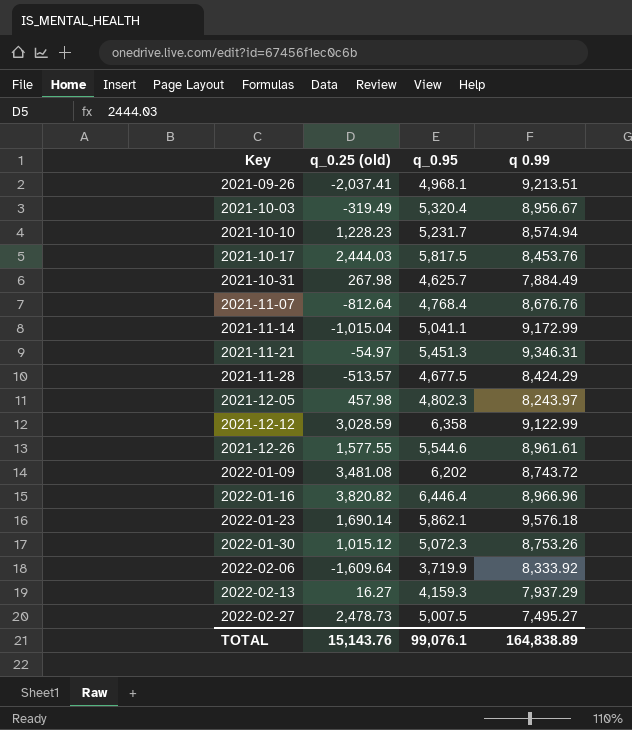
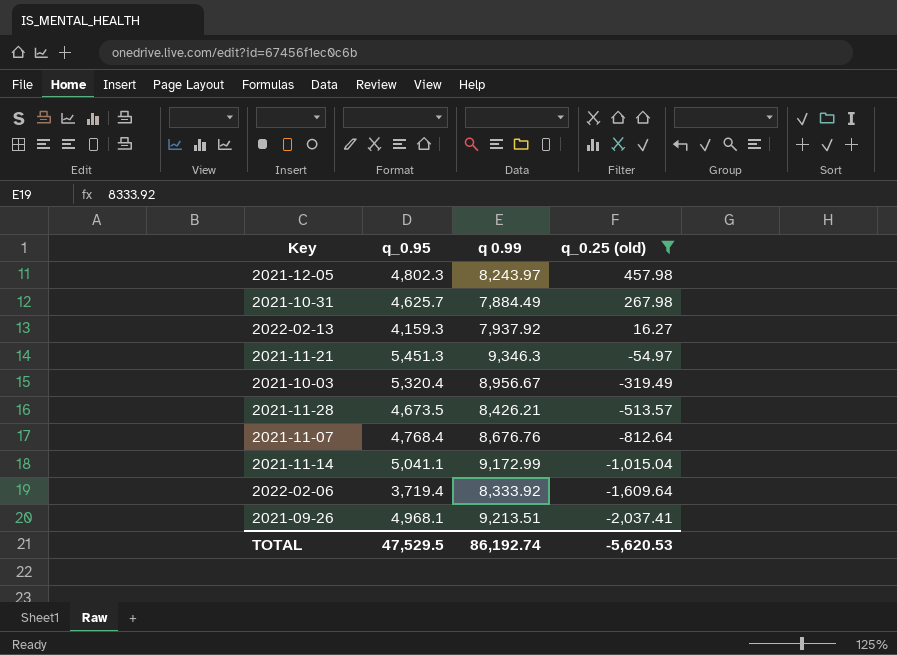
filter: none -> q_0.25 (old) <= 457.98
row order: Key ascending -> q_0.25 (old) descending
column q_0.25 (old) | position: 2 -> 4
2022-02-13 | q 0.99: 7,937.29 -> 7,937.92
2021-11-21 | q 0.99: 9,346.31 -> 9,346.3
2021-11-28 | q_0.95: 4,677.5 -> 4,673.5
2021-11-28 | q 0.99: 8,424.29 -> 8,426.21
2022-02-06 | q_0.95: 3,719.9 -> 3,719.4
TOTAL | q_0.95: 99,076.1 -> 47,529.5
TOTAL | q 0.99: 164,838.89 -> 86,192.74
TOTAL | q_0.25 (old): 15,143.76 -> -5,620.53

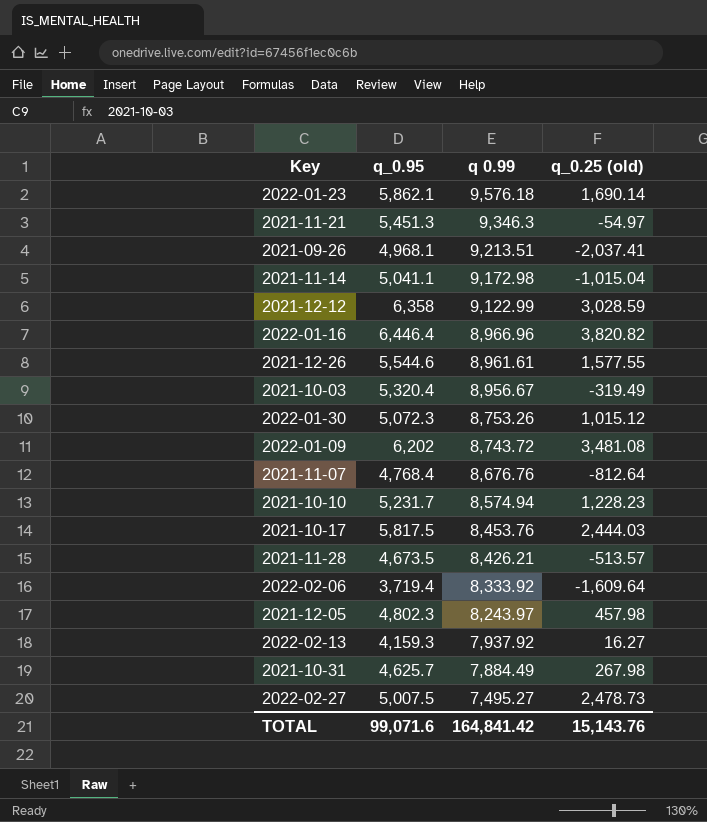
filter: q_0.25 (old) <= 457.98 -> none
row order: q_0.25 (old) descending -> q 0.99 descending
2021-11-14 | q 0.99: 9,172.99 -> 9,172.98
TOTAL | q_0.95: 47,529.5 -> 99,071.6
TOTAL | q 0.99: 86,192.74 -> 164,841.42
TOTAL | q_0.25 (old): -5,620.53 -> 15,143.76

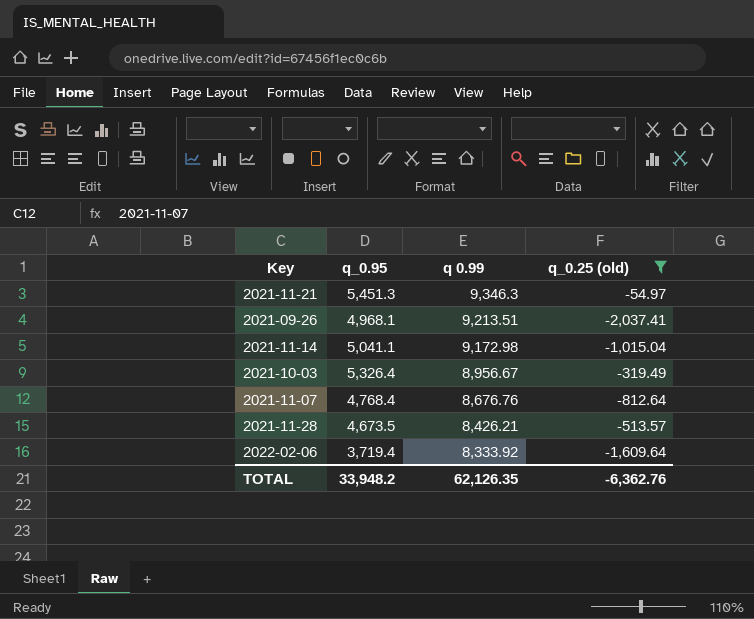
filter: none -> q_0.25 (old) <= -54.97
2021-10-03 | q_0.95: 5,320.4 -> 5,326.4
TOTAL | q_0.95: 99,071.6 -> 33,948.2
TOTAL | q 0.99: 164,841.42 -> 62,126.35
TOTAL | q_0.25 (old): 15,143.76 -> -6,362.76

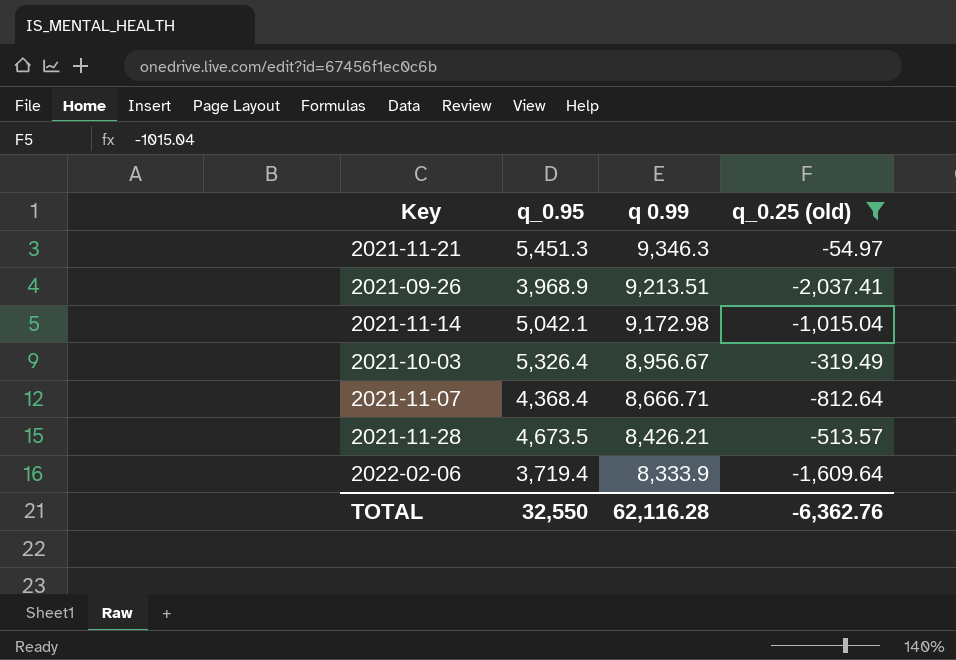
2021-09-26 | q_0.95: 4,968.1 -> 3,968.9
2021-11-14 | q_0.95: 5,041.1 -> 5,042.1
2021-11-07 | q_0.95: 4,768.4 -> 4,368.4
2021-11-07 | q 0.99: 8,676.76 -> 8,666.71
2022-02-06 | q 0.99: 8,333.92 -> 8,333.9
TOTAL | q_0.95: 33,948.2 -> 32,550
TOTAL | q 0.99: 62,126.35 -> 62,116.28

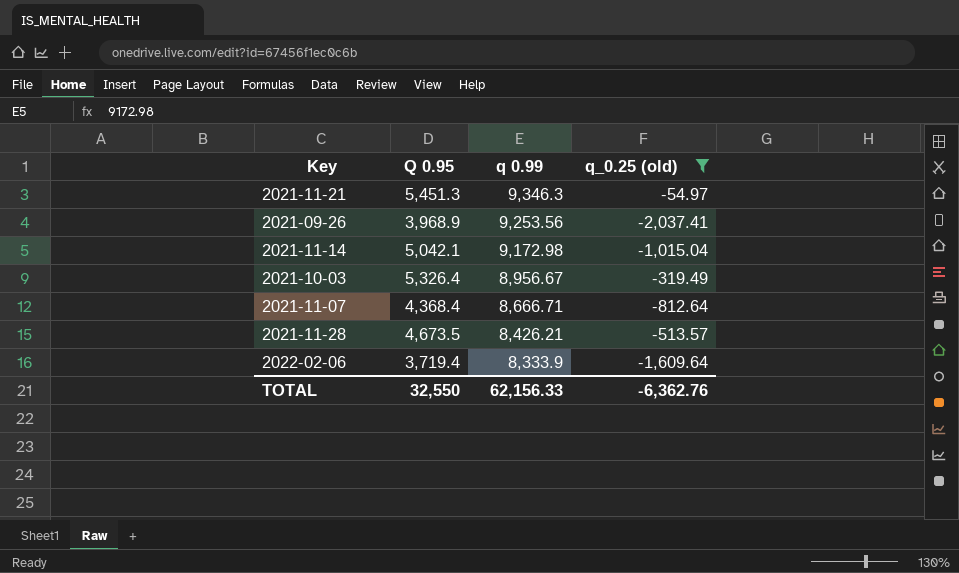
column name: q_0.95 -> Q 0.95
2021-09-26 | q 0.99: 9,213.51 -> 9,253.56
TOTAL | q 0.99: 62,116.28 -> 62,156.33

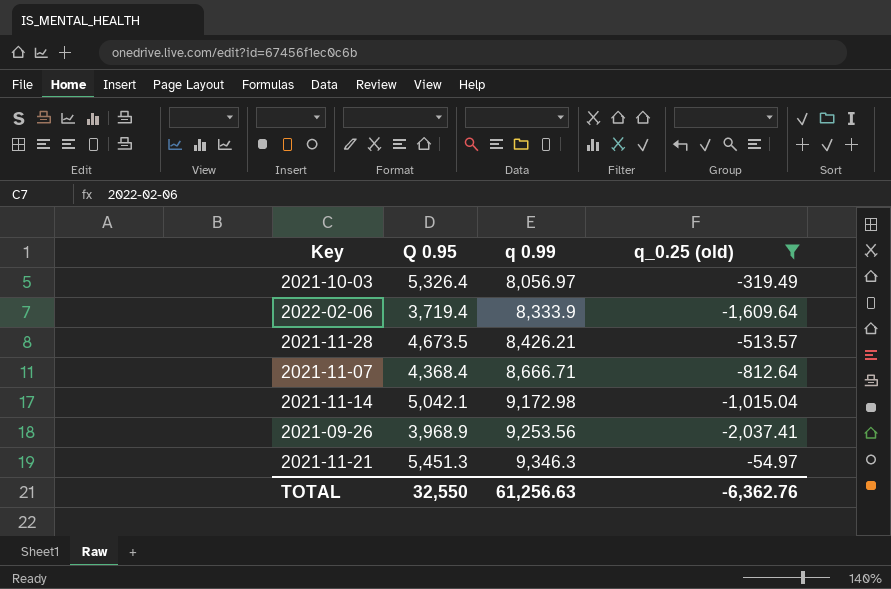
row order: q 0.99 descending -> q 0.99 ascending
2021-10-03 | q 0.99: 8,956.67 -> 8,056.97
TOTAL | q 0.99: 62,156.33 -> 61,256.63

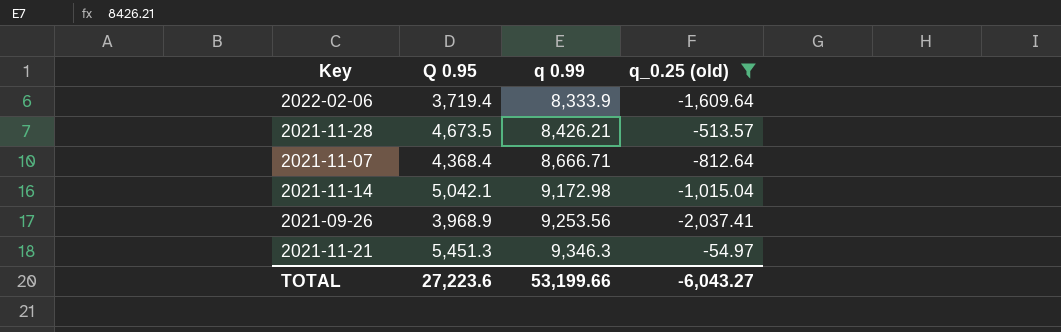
row 2021-10-03: 5,326.4 | 8,056.97 | -319.49 -> none
TOTAL | Q 0.95: 32,550 -> 27,223.6
TOTAL | q 0.99: 61,256.63 -> 53,199.66
TOTAL | q_0.25 (old): -6,362.76 -> -6,043.27

